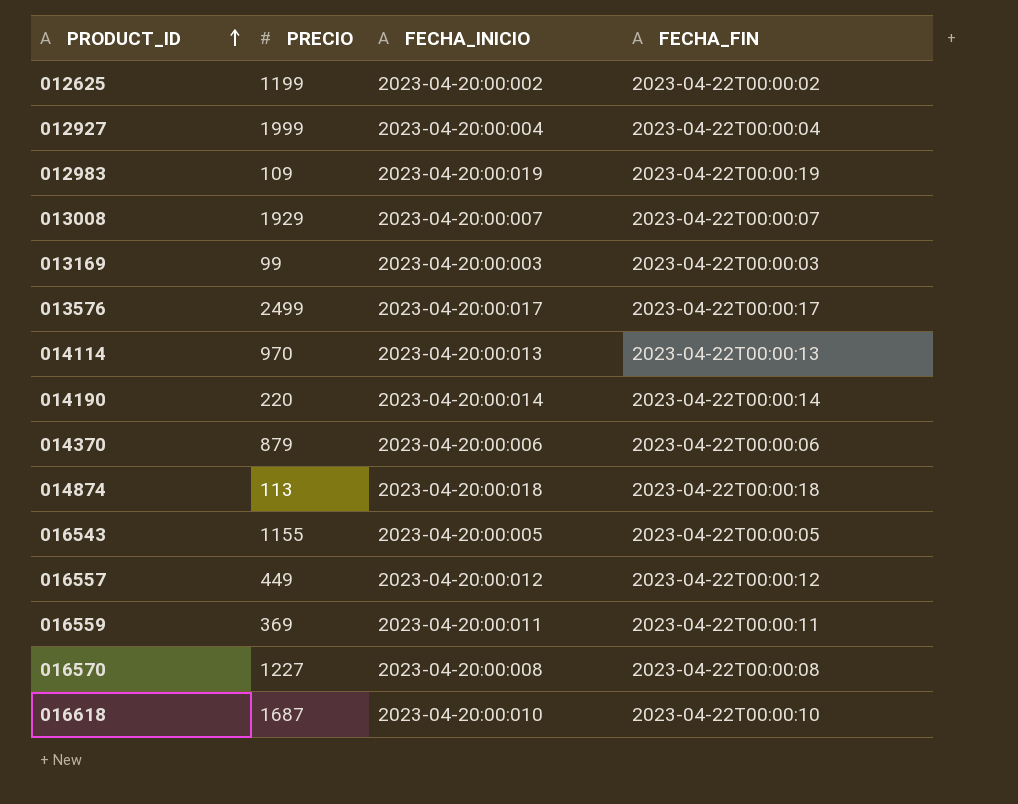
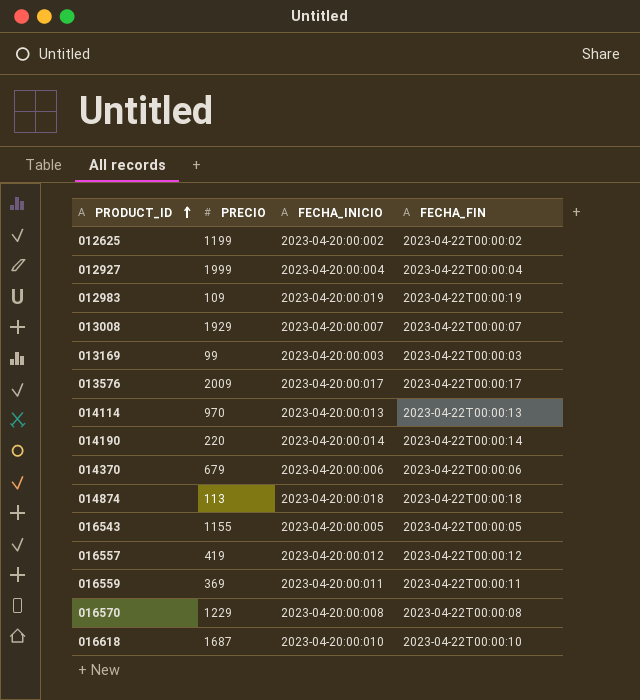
013576 | PRECIO: 2499 -> 2009
014370 | PRECIO: 879 -> 679
016557 | PRECIO: 449 -> 419
016570 | PRECIO: 1227 -> 1229

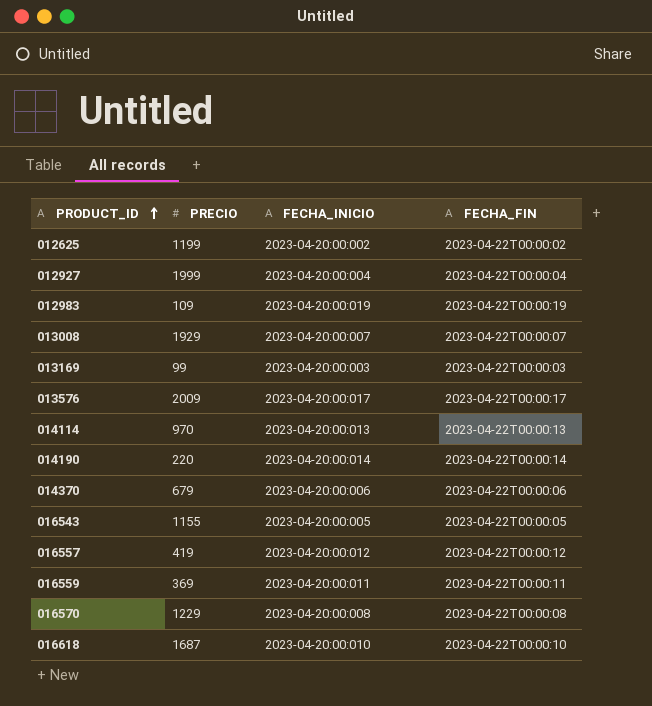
row 014874: 113 | 2023-04-20:00:018 | 2023-04-22T00:00:18 -> none

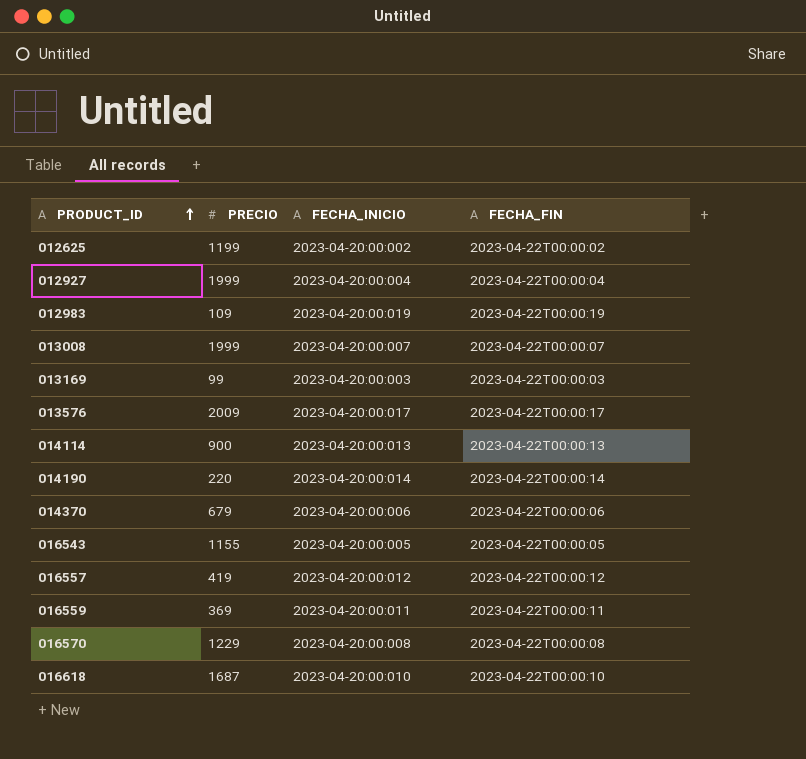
013008 | PRECIO: 1929 -> 1999
014114 | PRECIO: 970 -> 900

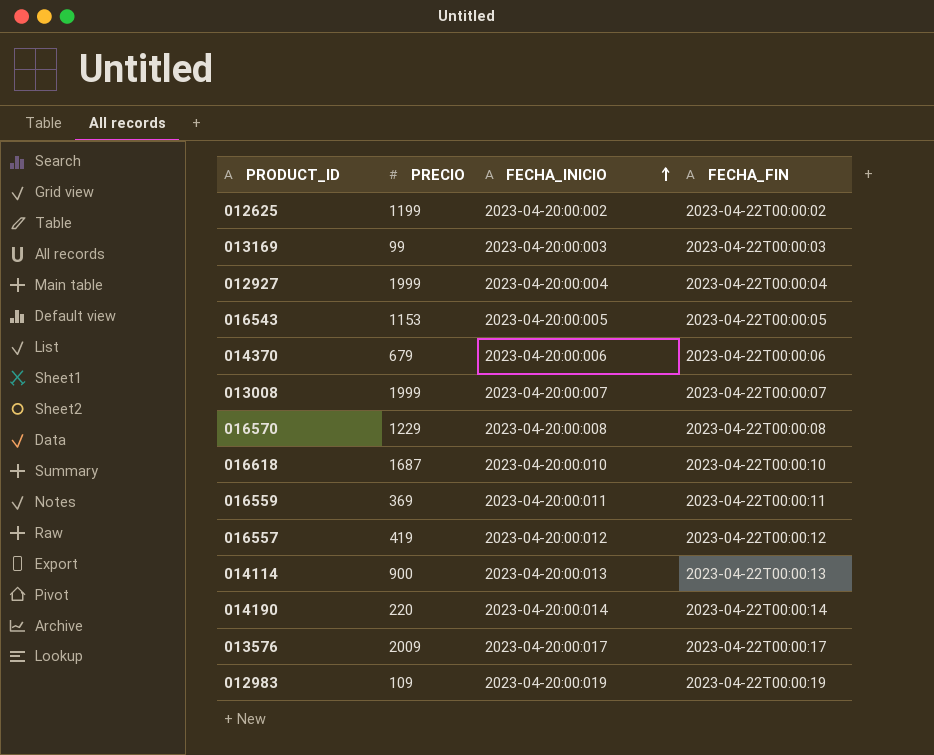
row order: PRODUCT_ID ascending -> FECHA_INICIO ascending
016543 | PRECIO: 1155 -> 1153

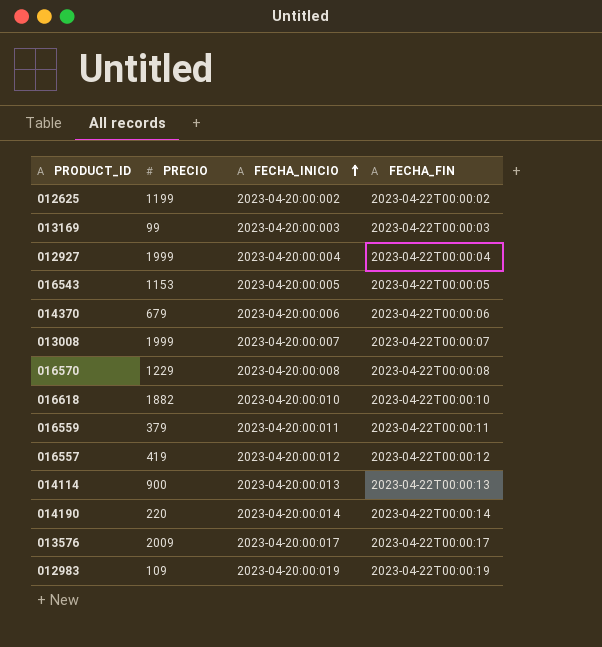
016618 | PRECIO: 1687 -> 1882
016559 | PRECIO: 369 -> 379

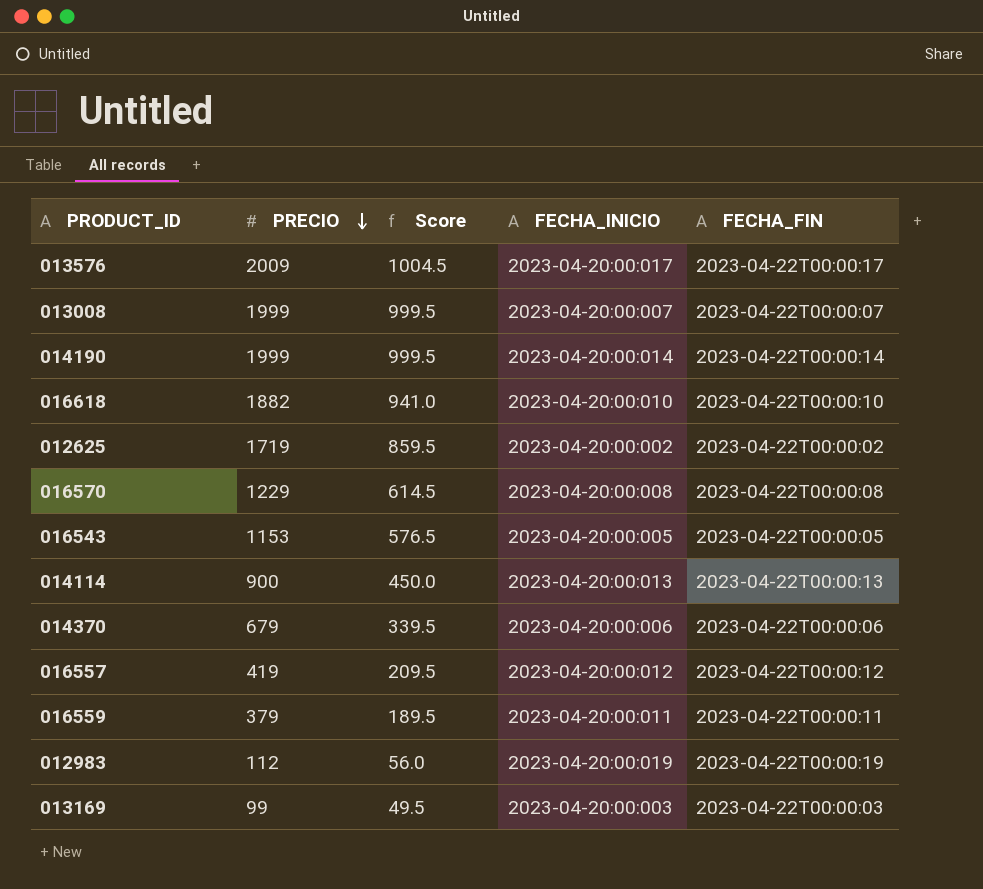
row order: FECHA_INICIO ascending -> PRECIO descending
column Score | formula: none -> [PRECIO] * 0.5
row 012927: 1999 | 2023-04-20:00:004 | 2023-04-22T00:00:04 -> none
014190 | PRECIO: 220 -> 1999
012625 | PRECIO: 1199 -> 1719
012983 | PRECIO: 109 -> 112

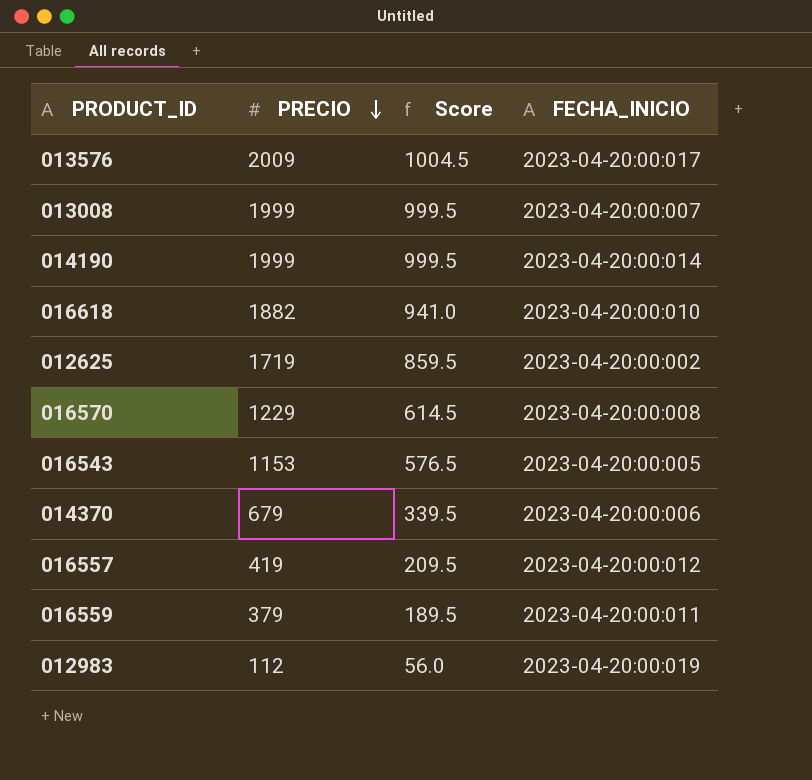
column FECHA_FIN | position: 5 -> none
row 014114: 900 | 450.0 | 2023-04-20:00:013 | 2023-04-22T00:00:13 -> none
row 013169: 99 | 49.5 | 2023-04-20:00:003 | 2023-04-22T00:00:03 -> none

